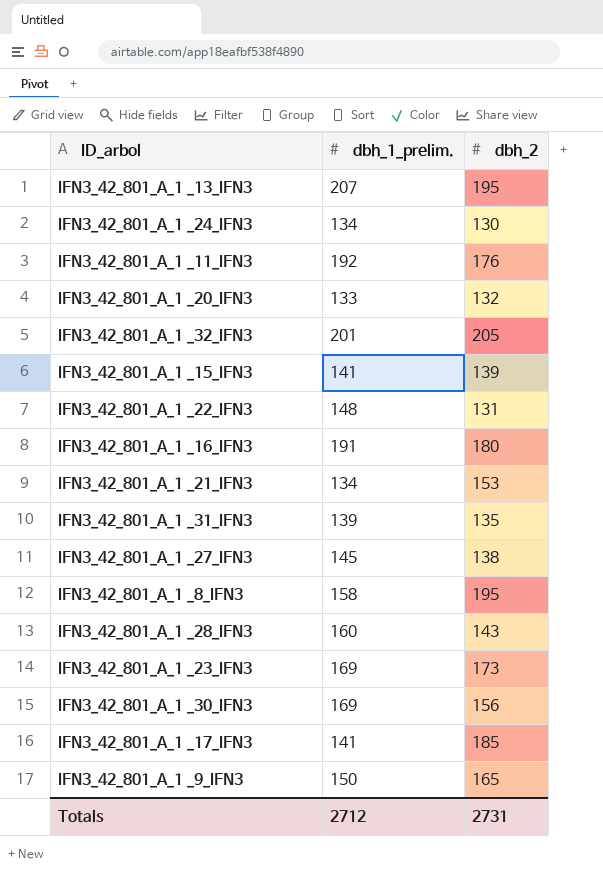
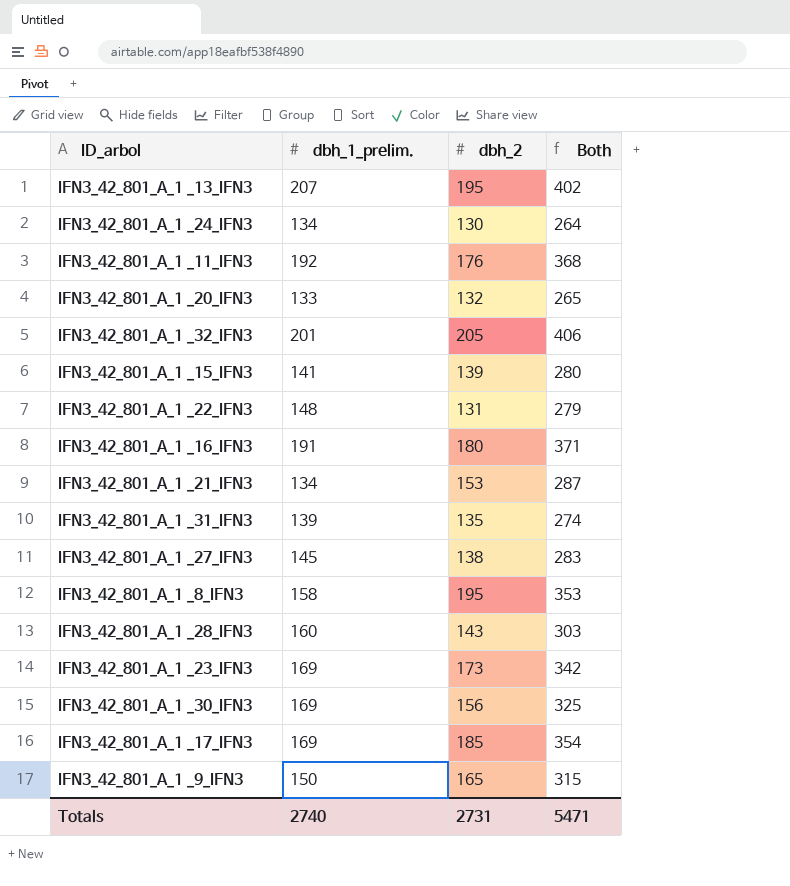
column Both | formula: none -> [dbh_1_prelim.] + [dbh_2]
IFN3_42_801_A_1 _17_IFN3 | dbh_1_prelim.: 141 -> 169
Totals | dbh_1_prelim.: 2712 -> 2740

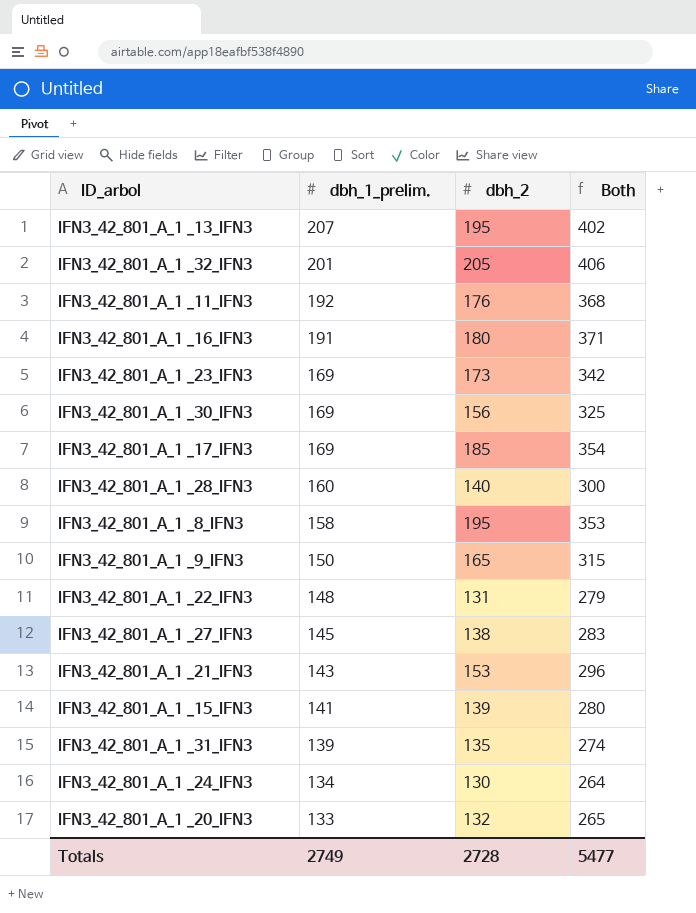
row order: none -> dbh_1_prelim. descending
IFN3_42_801_A_1 _28_IFN3 | dbh_2: 143 -> 140
IFN3_42_801_A_1 _28_IFN3 | Both: 303 -> 300
IFN3_42_801_A_1 _21_IFN3 | dbh_1_prelim.: 134 -> 143
IFN3_42_801_A_1 _21_IFN3 | Both: 287 -> 296
Totals | dbh_1_prelim.: 2740 -> 2749
Totals | dbh_2: 2731 -> 2728
Totals | Both: 5471 -> 5477

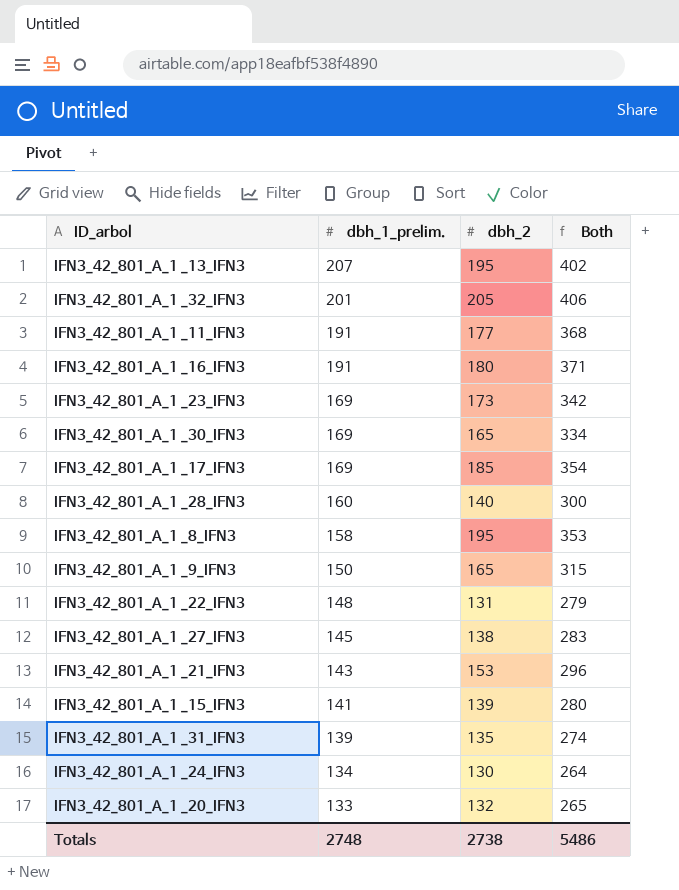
IFN3_42_801_A_1 _11_IFN3 | dbh_1_prelim.: 192 -> 191
IFN3_42_801_A_1 _11_IFN3 | dbh_2: 176 -> 177
IFN3_42_801_A_1 _30_IFN3 | dbh_2: 156 -> 165
IFN3_42_801_A_1 _30_IFN3 | Both: 325 -> 334
Totals | dbh_1_prelim.: 2749 -> 2748
Totals | dbh_2: 2728 -> 2738
Totals | Both: 5477 -> 5486

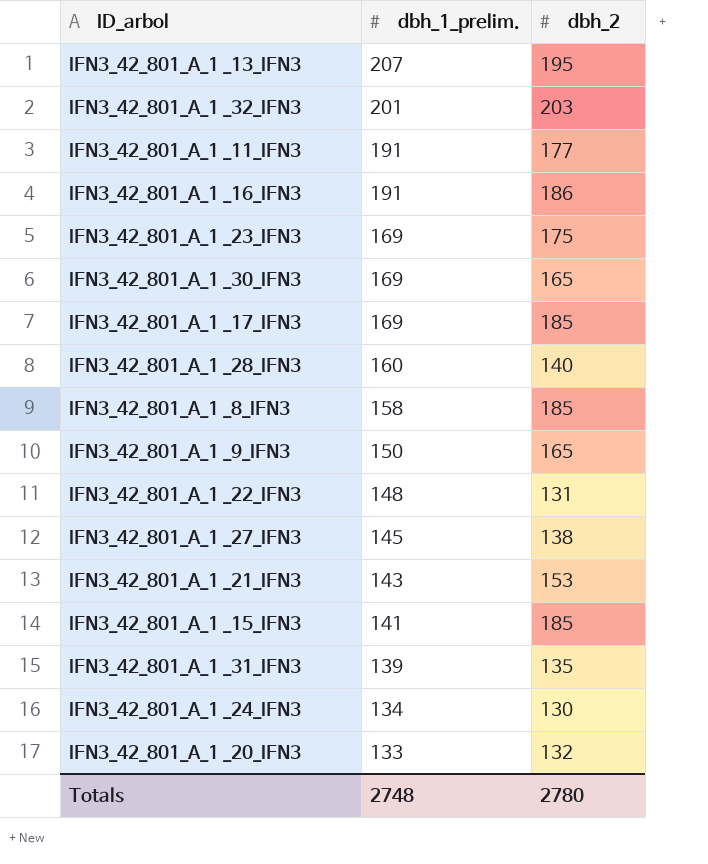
column Both | formula: [dbh_1_prelim.] + [dbh_2] -> none
IFN3_42_801_A_1 _32_IFN3 | dbh_2: 205 -> 203
IFN3_42_801_A_1 _16_IFN3 | dbh_2: 180 -> 186
IFN3_42_801_A_1 _23_IFN3 | dbh_2: 173 -> 175
IFN3_42_801_A_1 _8_IFN3 | dbh_2: 195 -> 185
IFN3_42_801_A_1 _15_IFN3 | dbh_2: 139 -> 185
Totals | dbh_2: 2738 -> 2780

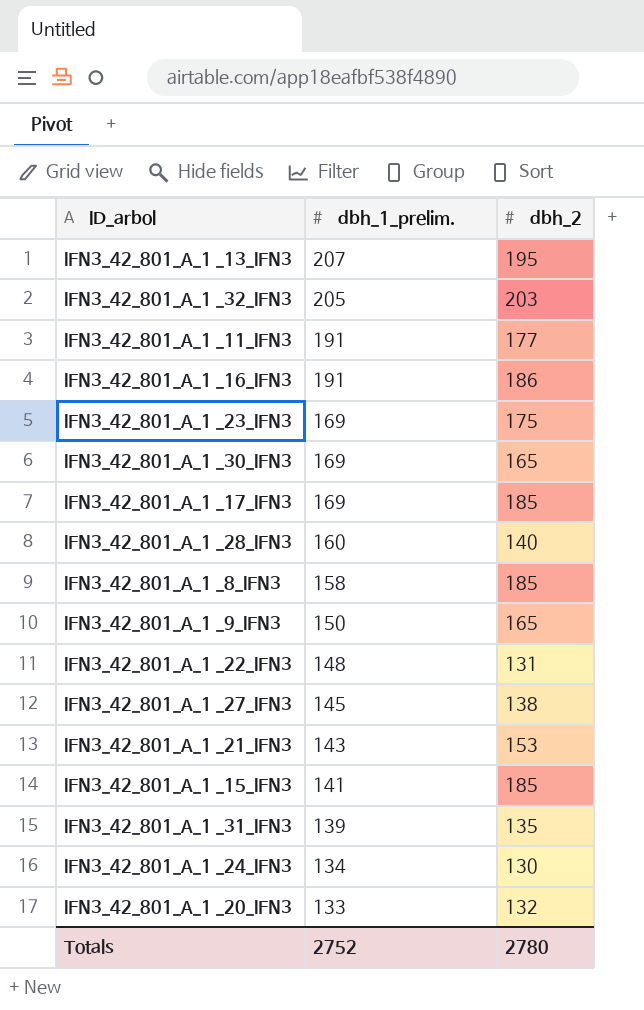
IFN3_42_801_A_1 _32_IFN3 | dbh_1_prelim.: 201 -> 205
Totals | dbh_1_prelim.: 2748 -> 2752

